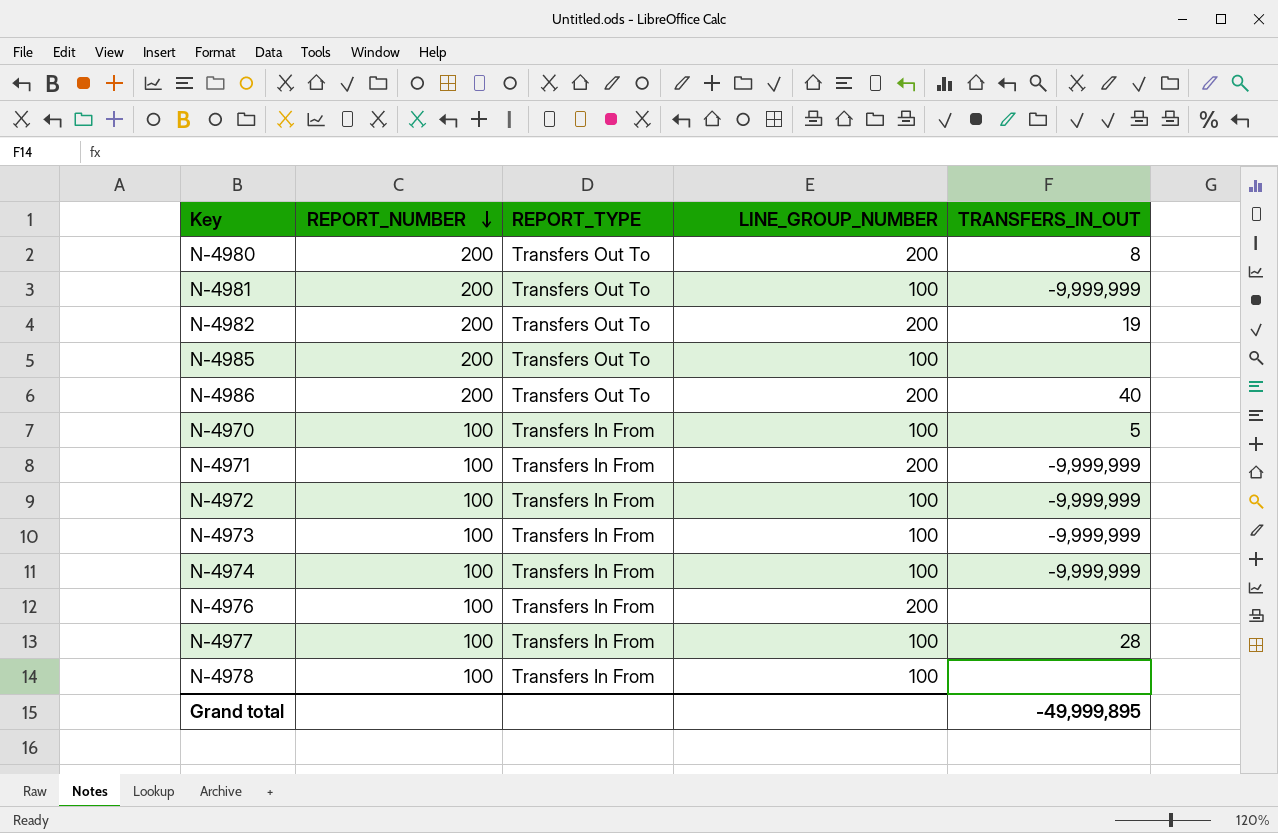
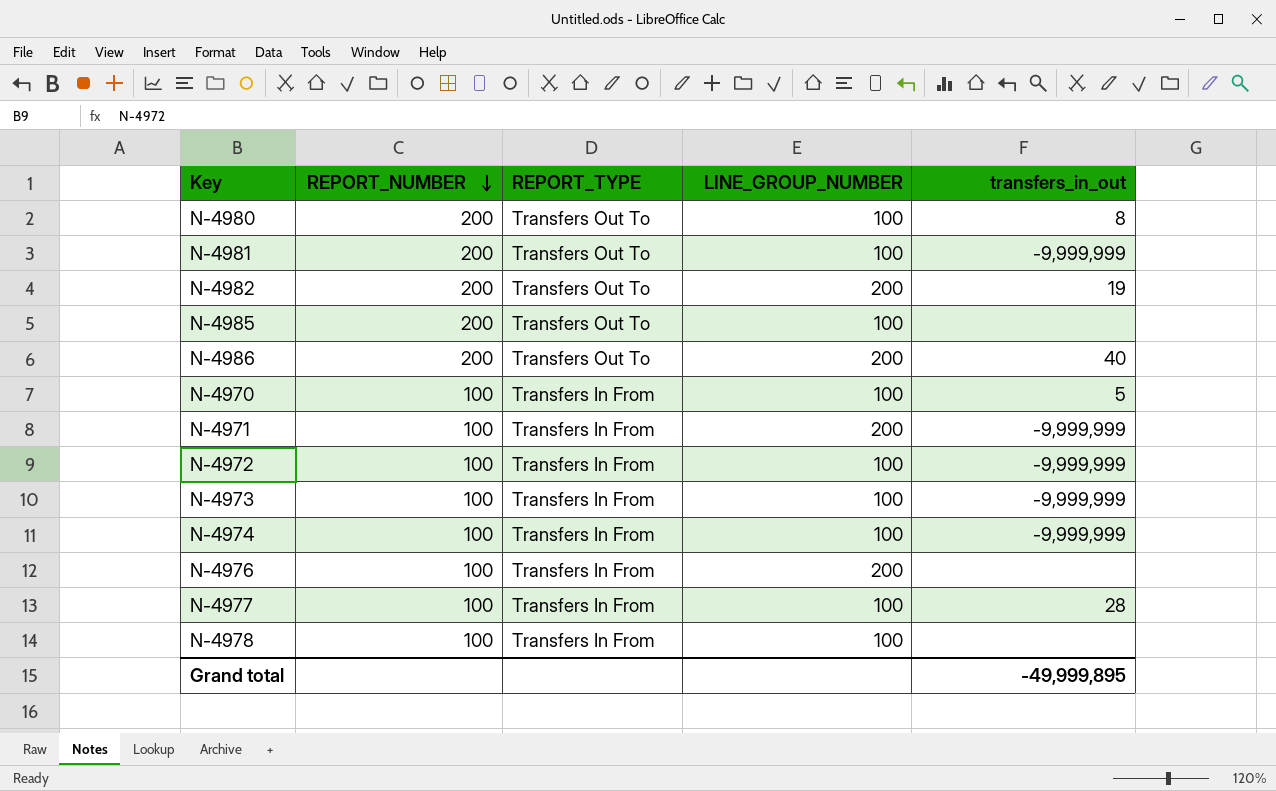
column name: TRANSFERS_IN_OUT -> transfers_in_out
N-4980 | LINE_GROUP_NUMBER: 200 -> 100

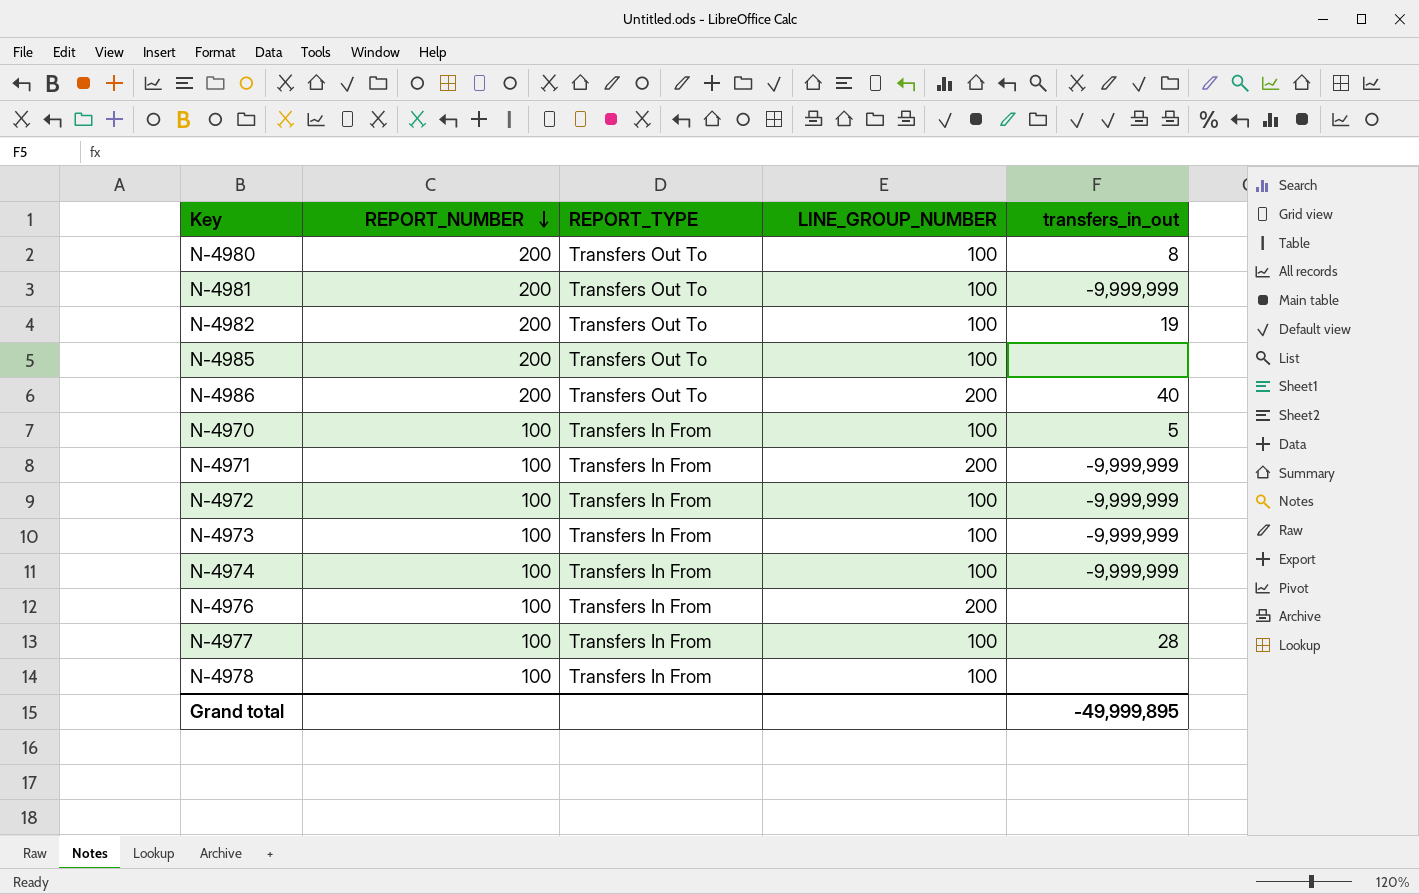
N-4982 | LINE_GROUP_NUMBER: 200 -> 100

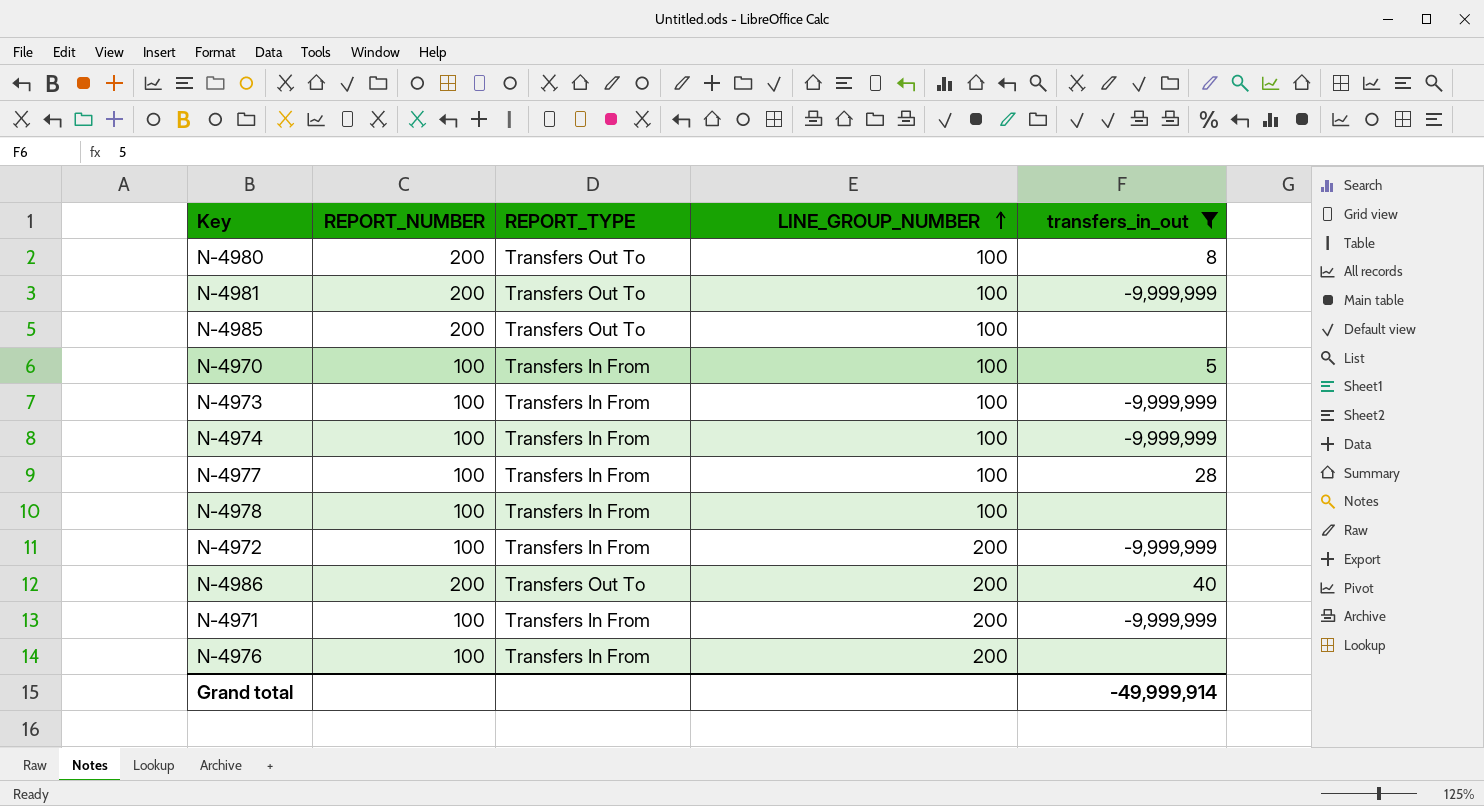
filter: none -> transfers_in_out != 19
row order: REPORT_NUMBER descending -> LINE_GROUP_NUMBER ascending
N-4972 | LINE_GROUP_NUMBER: 100 -> 200
Grand total | transfers_in_out: -49,999,895 -> -49,999,914

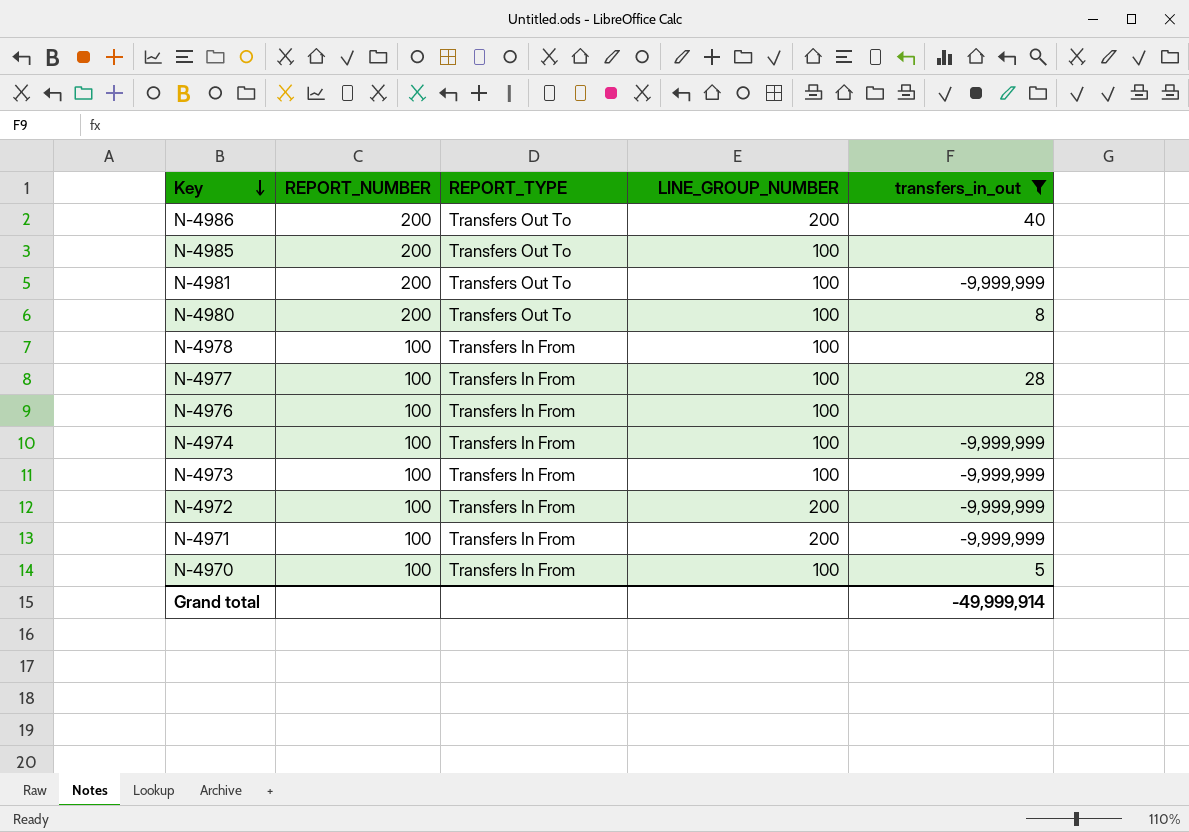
row order: LINE_GROUP_NUMBER ascending -> Key descending
N-4976 | LINE_GROUP_NUMBER: 200 -> 100

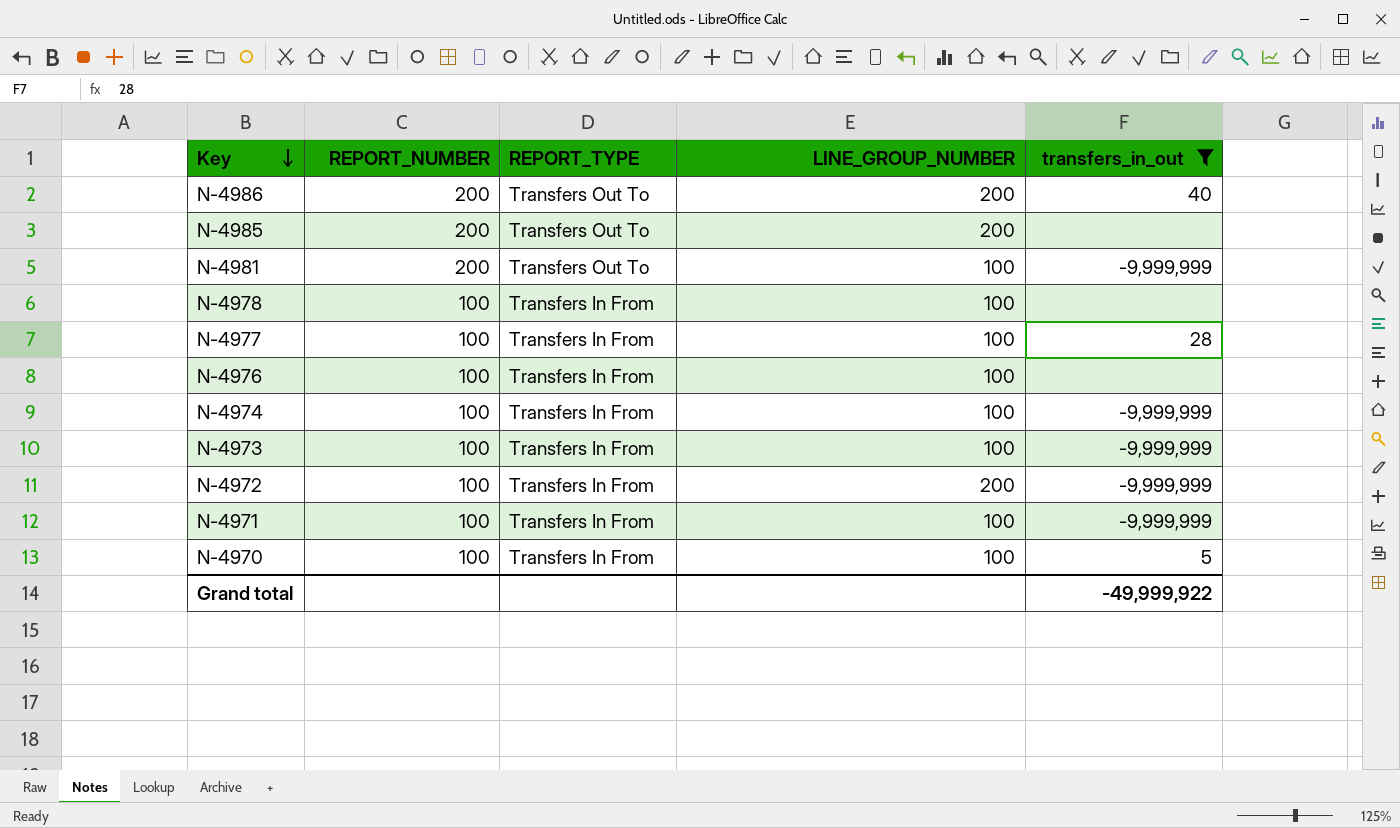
row N-4980: 200 | Transfers Out To | 100 | 8 -> none
N-4985 | LINE_GROUP_NUMBER: 100 -> 200
N-4971 | LINE_GROUP_NUMBER: 200 -> 100
Grand total | transfers_in_out: -49,999,914 -> -49,999,922

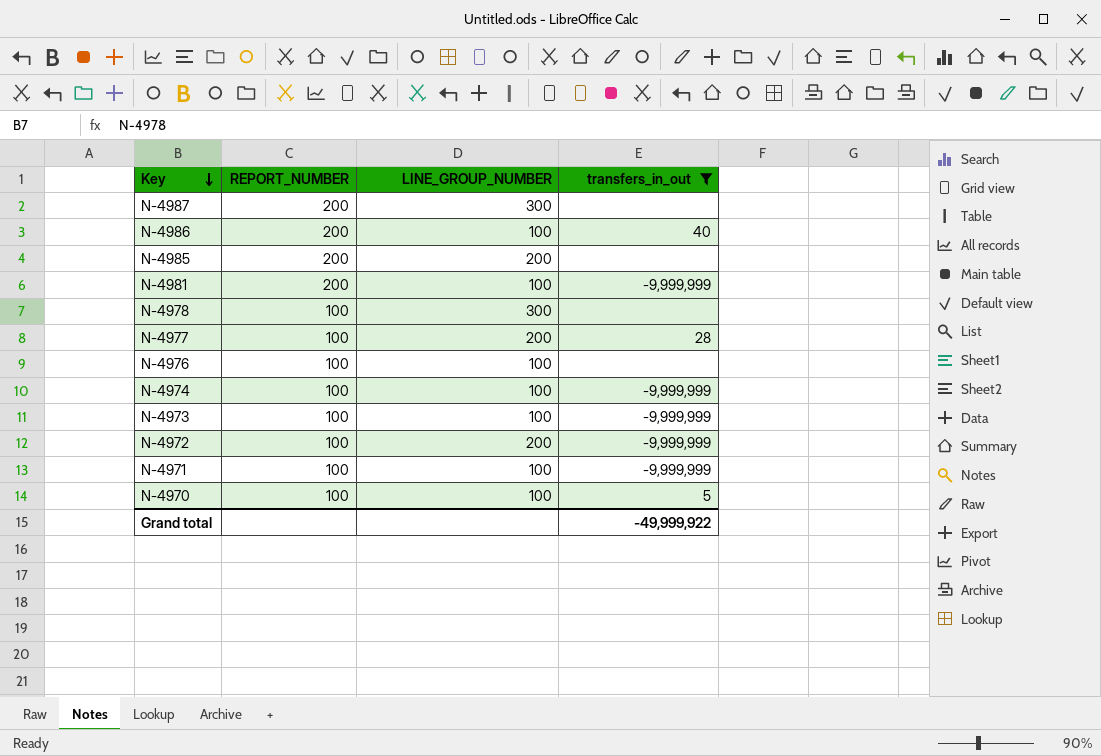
column REPORT_TYPE | position: 3 -> none
row N-4987: none -> 200 | 300 | none
N-4986 | LINE_GROUP_NUMBER: 200 -> 100
N-4978 | LINE_GROUP_NUMBER: 100 -> 300
N-4977 | LINE_GROUP_NUMBER: 100 -> 200

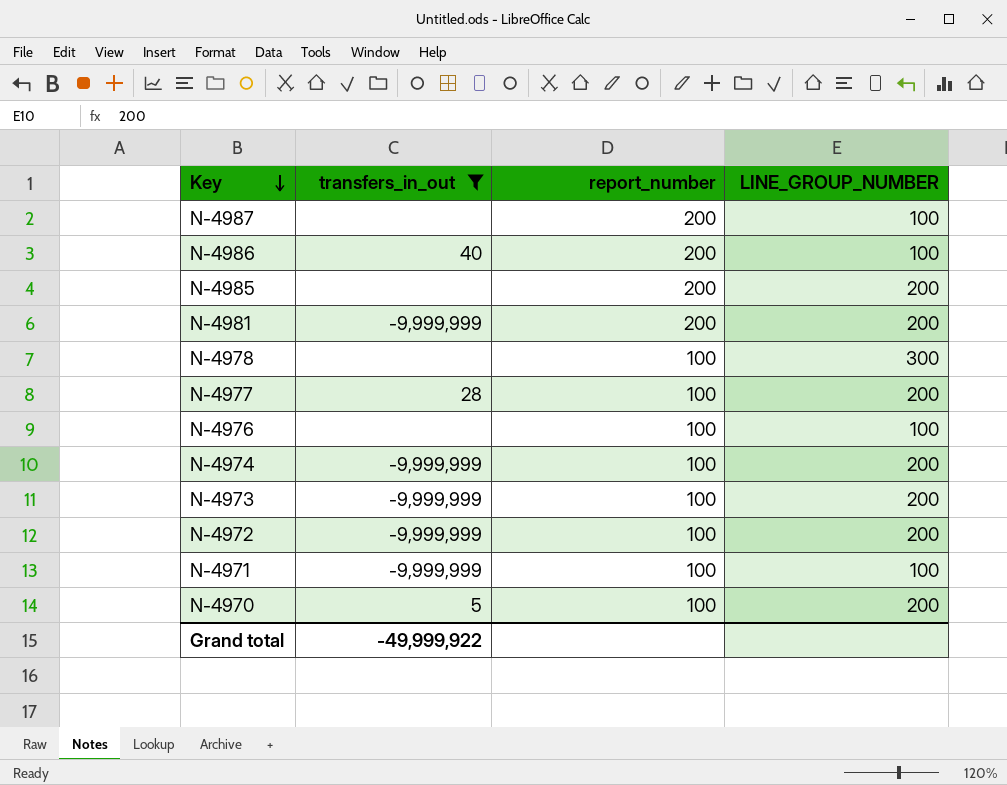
column transfers_in_out | position: 4 -> 2
column name: REPORT_NUMBER -> report_number
N-4987 | LINE_GROUP_NUMBER: 300 -> 100
N-4981 | LINE_GROUP_NUMBER: 100 -> 200
N-4974 | LINE_GROUP_NUMBER: 100 -> 200
N-4973 | LINE_GROUP_NUMBER: 100 -> 200
N-4970 | LINE_GROUP_NUMBER: 100 -> 200

